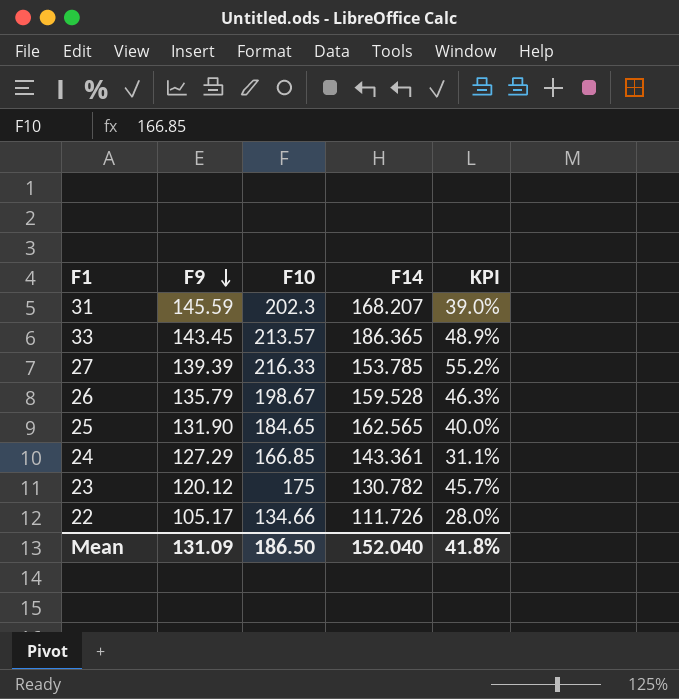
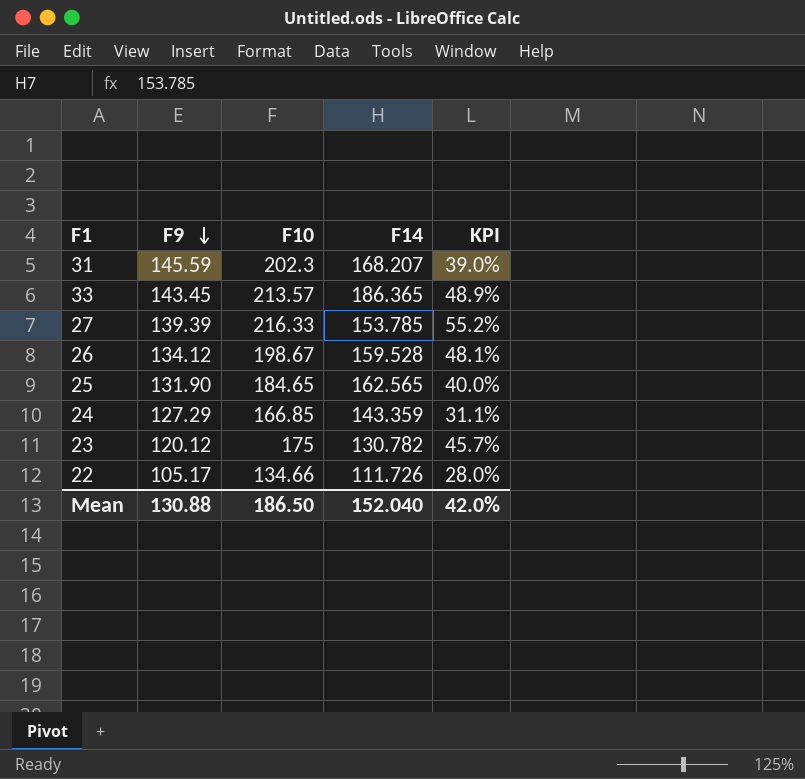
26 | F9: 135.79 -> 134.12
26 | KPI: 46.3% -> 48.1%
24 | F14: 143.361 -> 143.359
Mean | F9: 131.09 -> 130.88
Mean | KPI: 41.8% -> 42.0%

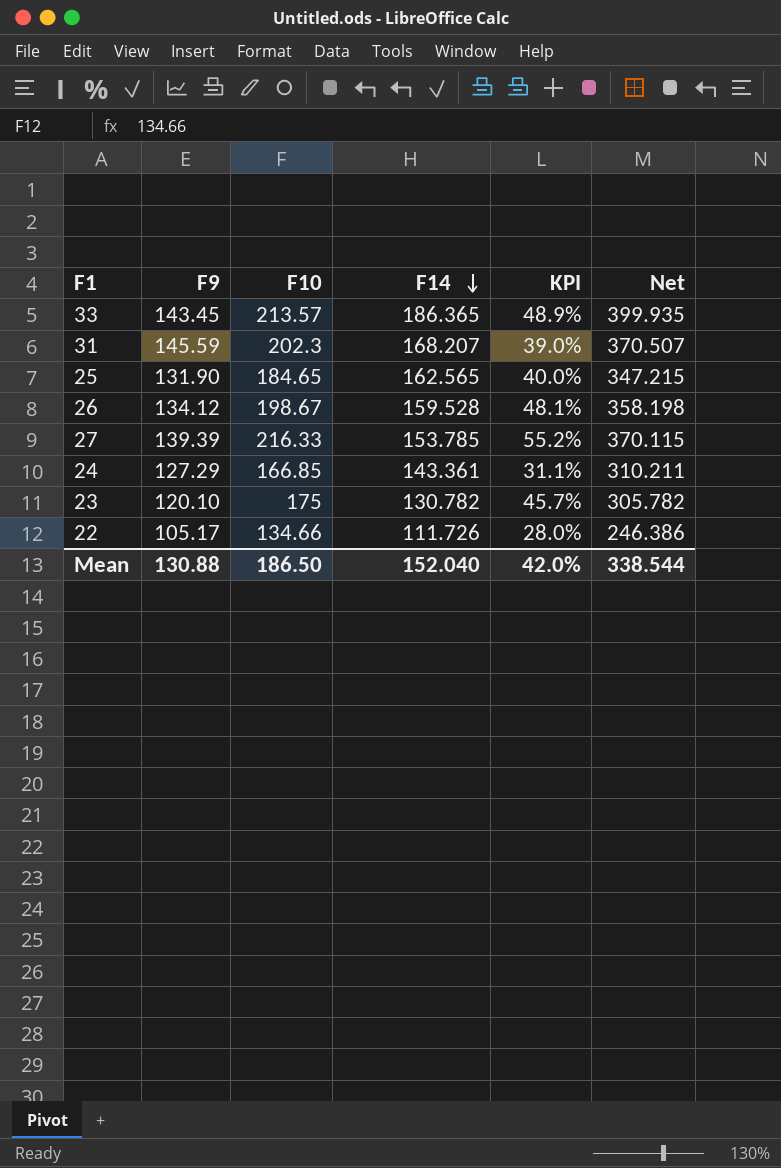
row order: F9 descending -> F14 descending
column Net | formula: none -> [F10] + [F14]
24 | F14: 143.359 -> 143.361
23 | F9: 120.12 -> 120.10

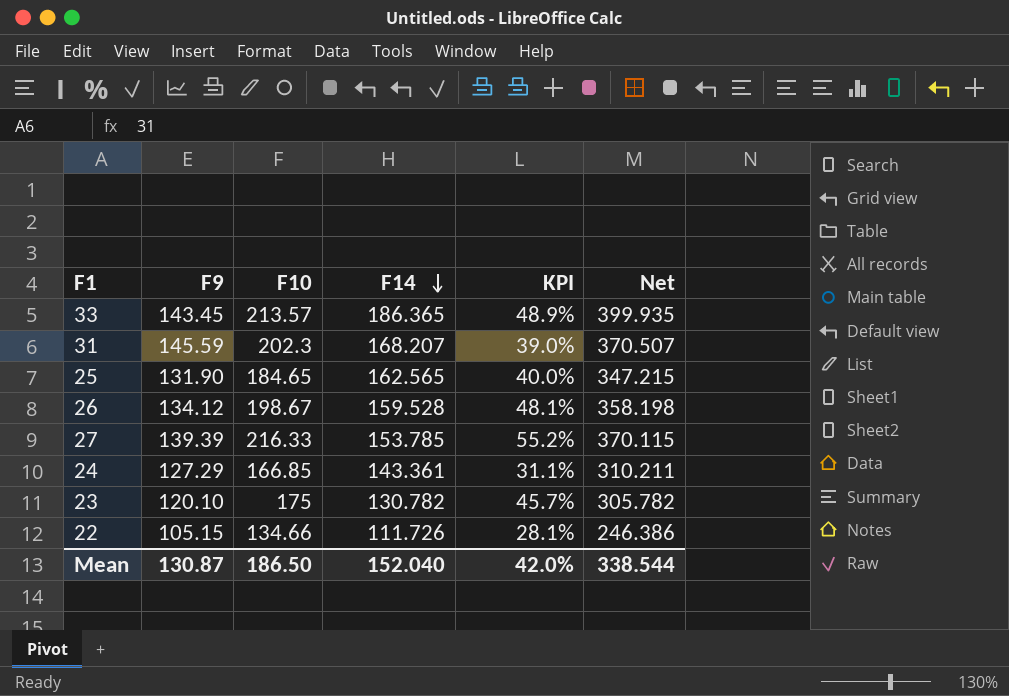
22 | F9: 105.17 -> 105.15
22 | KPI: 28.0% -> 28.1%
Mean | F9: 130.88 -> 130.87

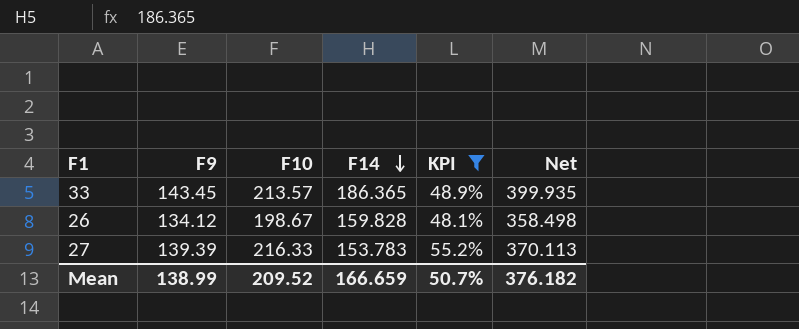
filter: none -> KPI >= 48.1%
26 | F14: 159.528 -> 159.828
26 | Net: 358.198 -> 358.498
27 | F14: 153.785 -> 153.783
27 | Net: 370.115 -> 370.113
Mean | F9: 130.87 -> 138.99
Mean | F10: 186.50 -> 209.52
Mean | F14: 152.040 -> 166.659
Mean | KPI: 42.0% -> 50.7%
Mean | Net: 338.544 -> 376.182

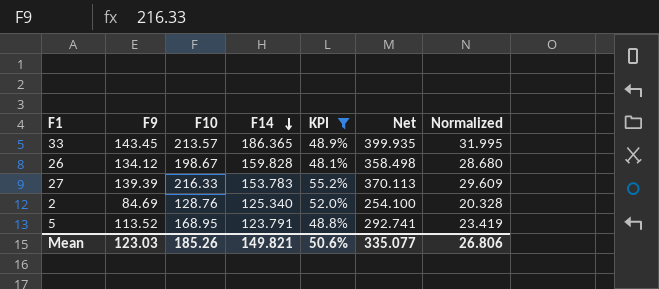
column Normalized | formula: none -> [Net] * 0.08
row 2: none -> 84.69 | 128.76 | 125.340 | 52.0% | 254.100 | 20.328
row 5: none -> 113.52 | 168.95 | 123.791 | 48.8% | 292.741 | 23.419
Mean | F9: 138.99 -> 123.03
Mean | F10: 209.52 -> 185.26
Mean | F14: 166.659 -> 149.821
Mean | KPI: 50.7% -> 50.6%
Mean | Net: 376.182 -> 335.077

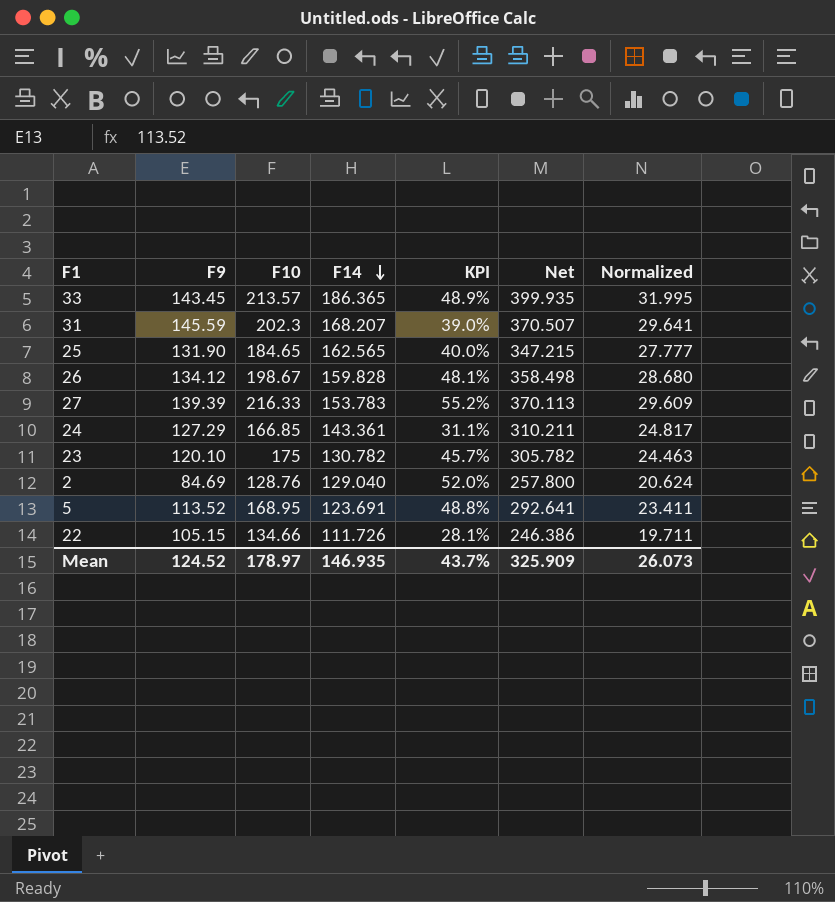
filter: KPI >= 48.1% -> none
2 | F14: 125.340 -> 129.040
2 | Net: 254.100 -> 257.800
2 | Normalized: 20.328 -> 20.624
5 | F14: 123.791 -> 123.691
5 | Net: 292.741 -> 292.641
5 | Normalized: 23.419 -> 23.411
Mean | F9: 123.03 -> 124.52
Mean | F10: 185.26 -> 178.97
Mean | F14: 149.821 -> 146.935
Mean | KPI: 50.6% -> 43.7%
Mean | Net: 335.077 -> 325.909
Mean | Normalized: 26.806 -> 26.073

